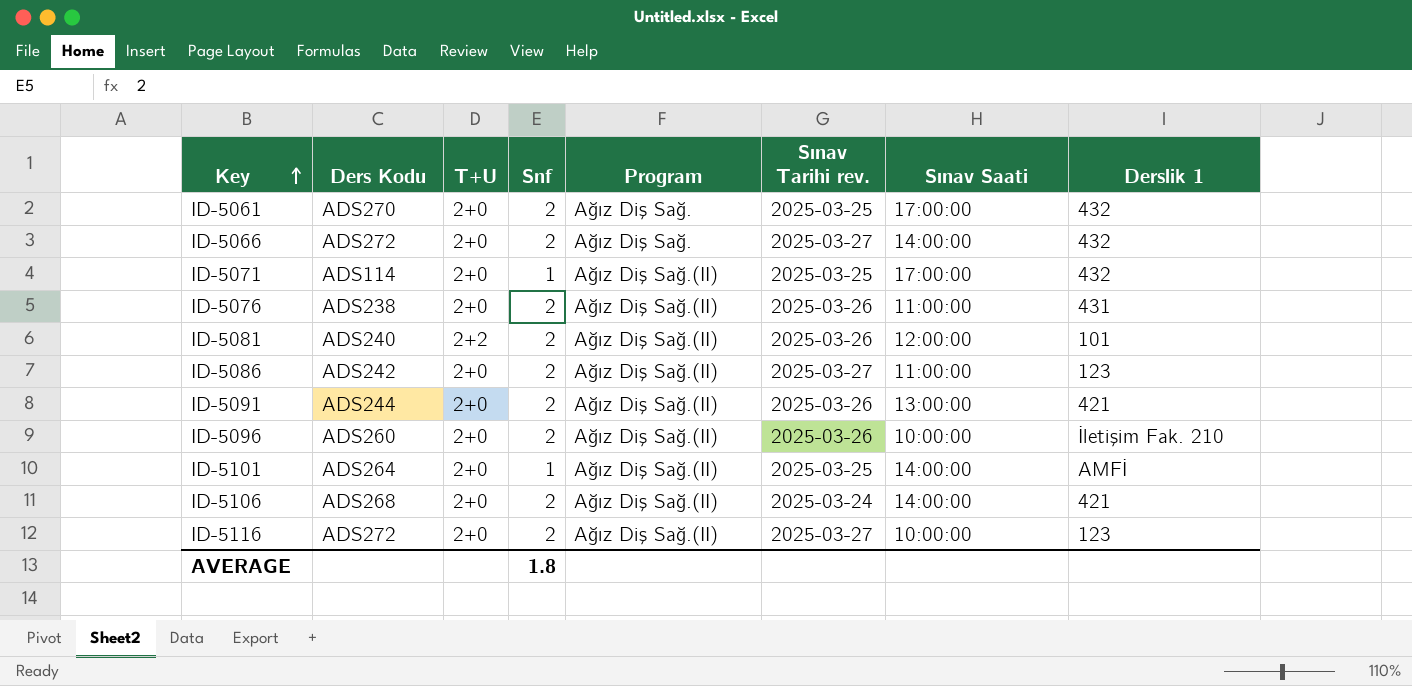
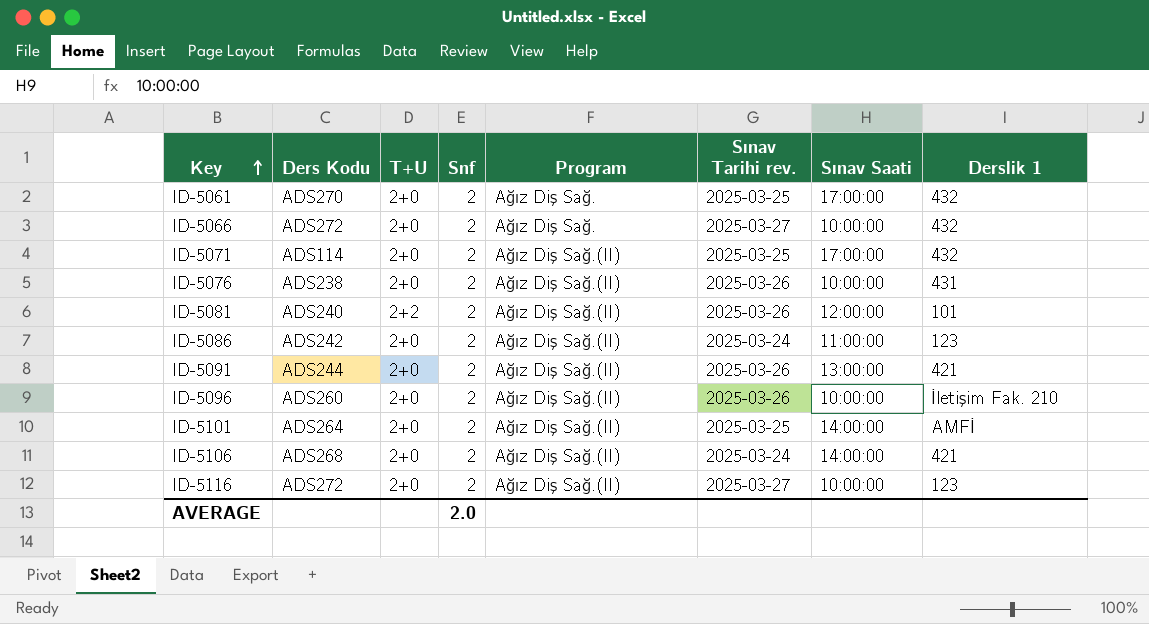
ID-5066 | Sınav Saati: 14:00:00 -> 10:00:00
ID-5071 | Snf: 1 -> 2
ID-5076 | Sınav Saati: 11:00:00 -> 10:00:00
ID-5086 | Sınav Tarihi rev.: 2025-03-27 -> 2025-03-24
ID-5101 | Snf: 1 -> 2
AVERAGE | Snf: 1.8 -> 2.0

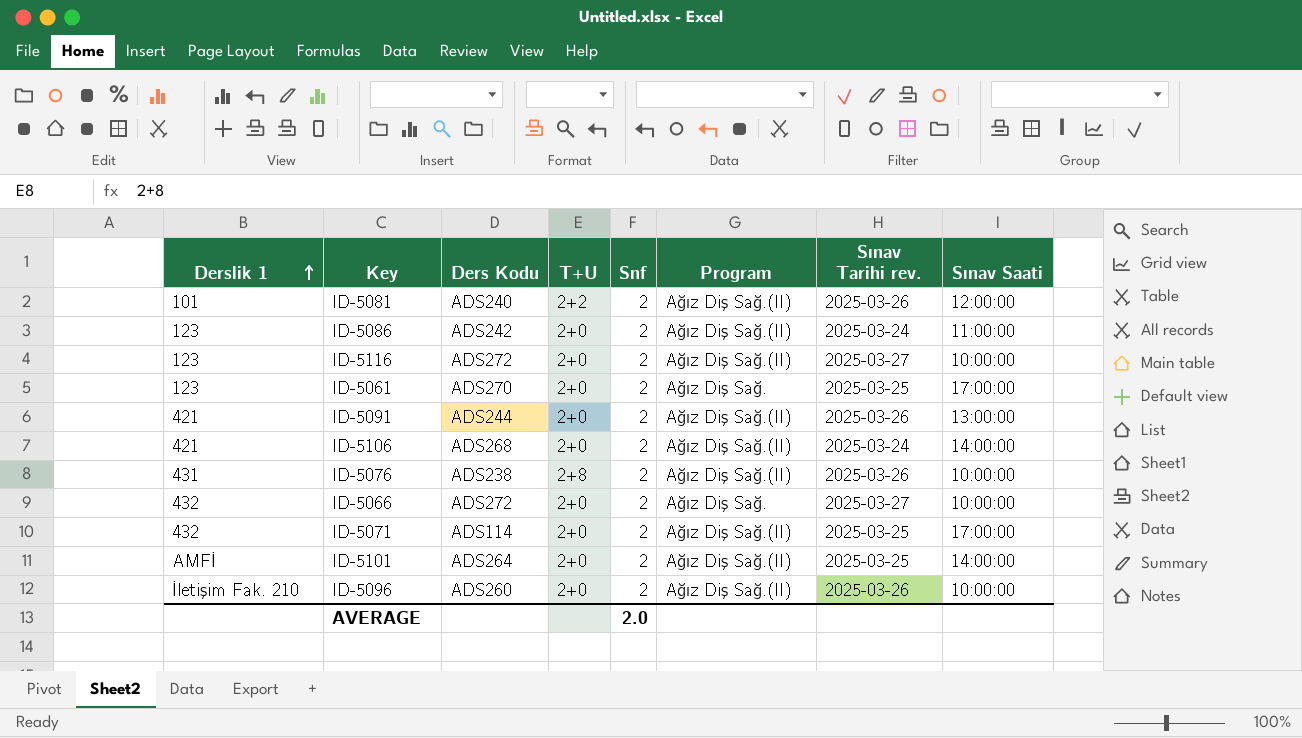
row order: Key ascending -> Derslik 1 ascending
column Derslik 1 | position: 8 -> 1
ID-5061 | Derslik 1: 432 -> 123
ID-5076 | T+U: 2+0 -> 2+8

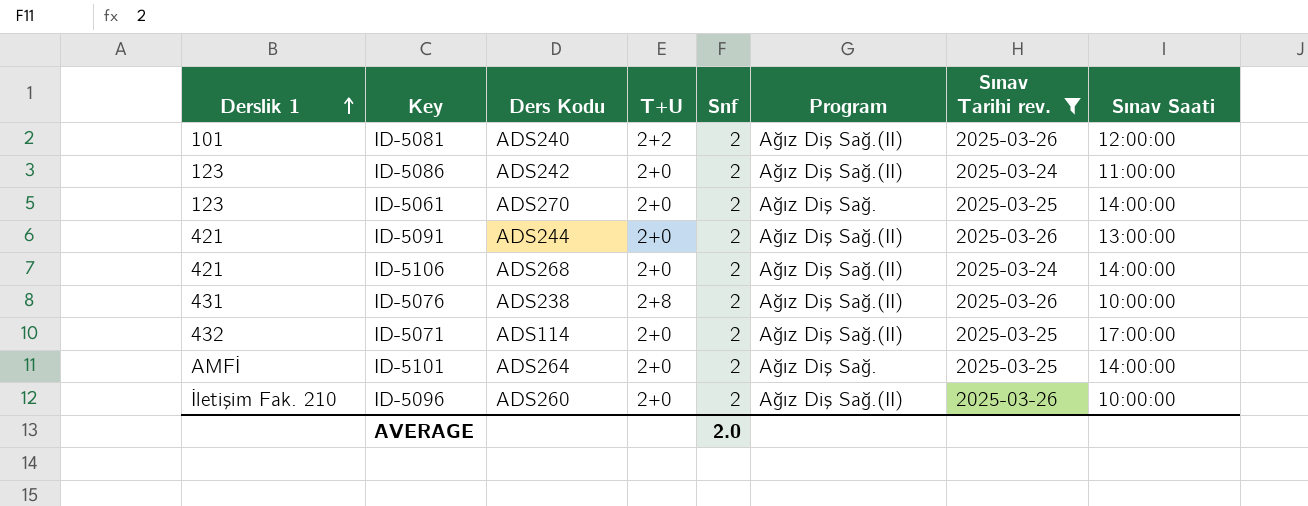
filter: none -> Sınav Tarihi rev. != 2025-03-27
ID-5061 | Sınav Saati: 17:00:00 -> 14:00:00
ID-5101 | Program: Ağız Diş Sağ.(II) -> Ağız Diş Sağ.

